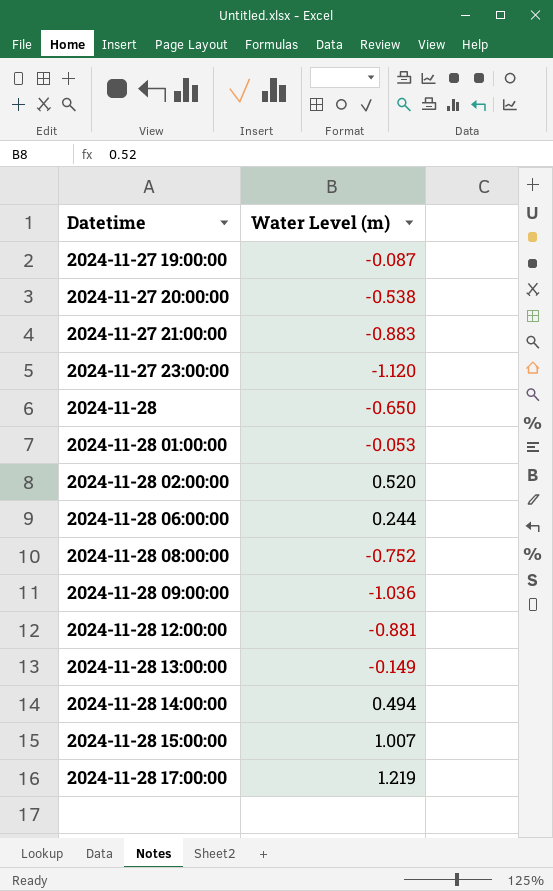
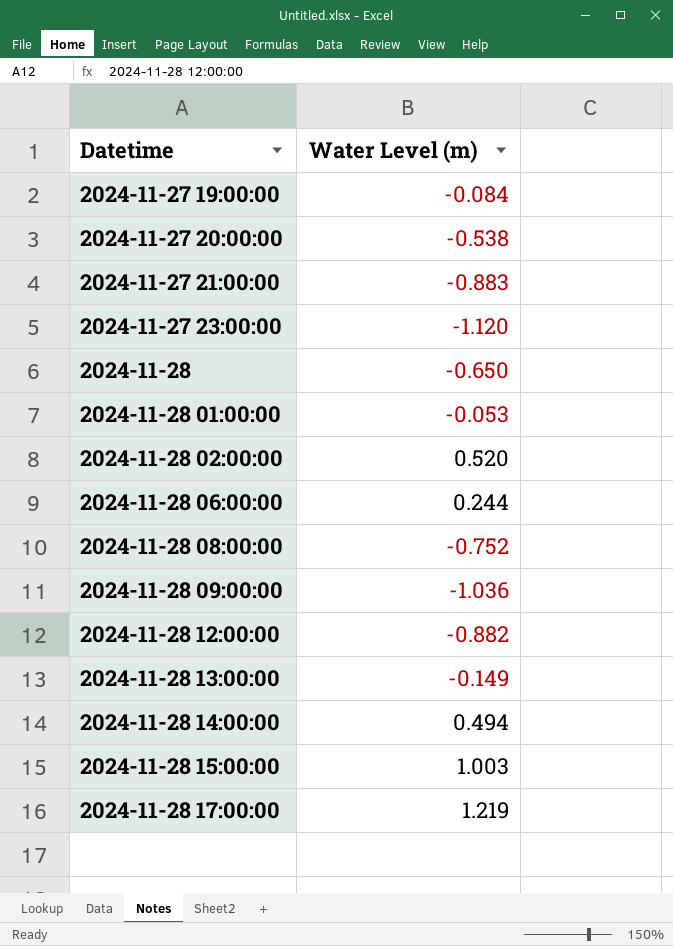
2024-11-27 19:00:00 | Water Level (m): -0.087 -> -0.084
2024-11-28 12:00:00 | Water Level (m): -0.881 -> -0.882
2024-11-28 15:00:00 | Water Level (m): 1.007 -> 1.003

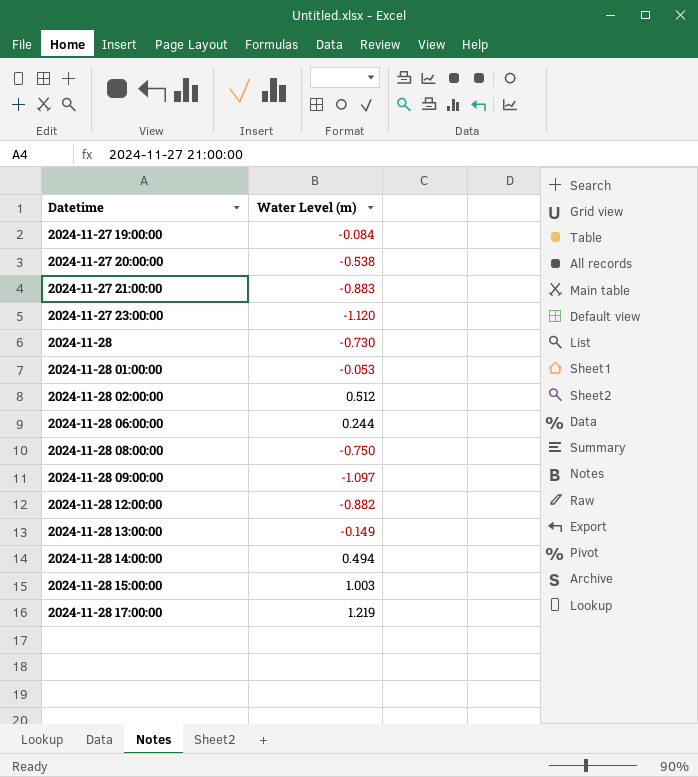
2024-11-28 | Water Level (m): -0.650 -> -0.730
2024-11-28 02:00:00 | Water Level (m): 0.520 -> 0.512
2024-11-28 08:00:00 | Water Level (m): -0.752 -> -0.750
2024-11-28 09:00:00 | Water Level (m): -1.036 -> -1.097

